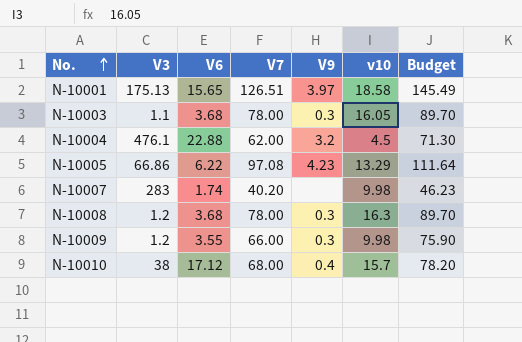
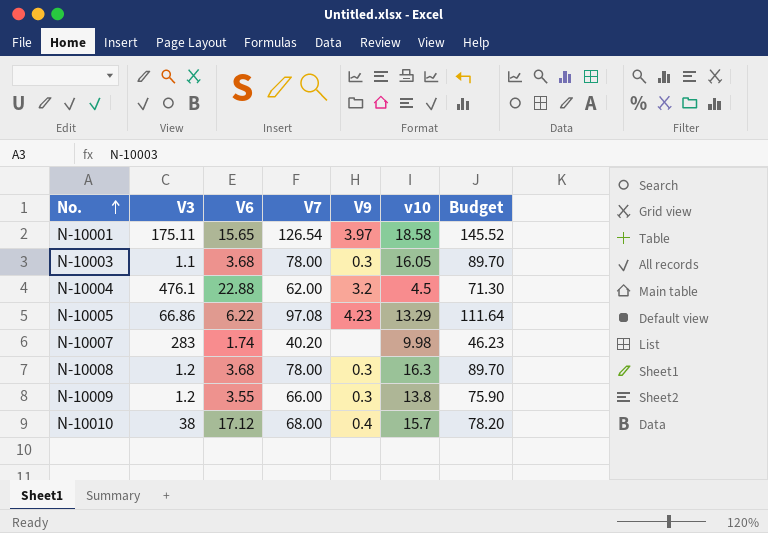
N-10001 | V3: 175.13 -> 175.11
N-10001 | V7: 126.51 -> 126.54
N-10001 | Budget: 145.49 -> 145.52
N-10009 | v10: 9.98 -> 13.8

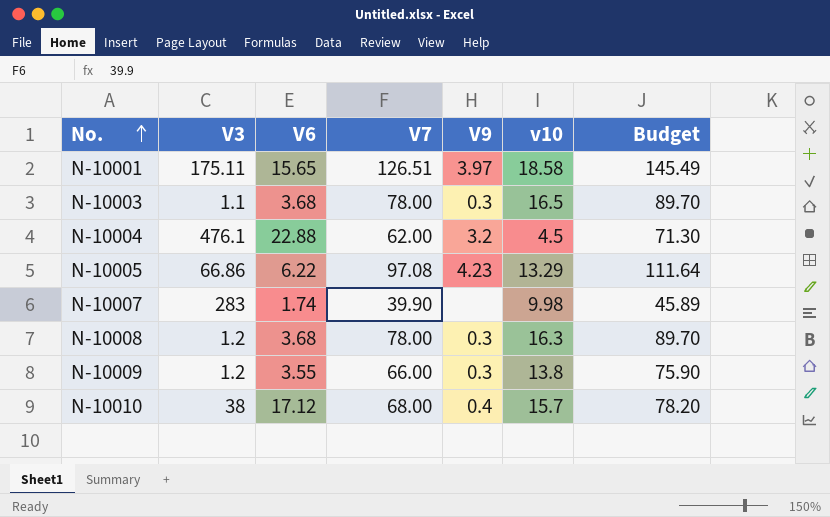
N-10001 | V7: 126.54 -> 126.51
N-10001 | Budget: 145.52 -> 145.49
N-10003 | v10: 16.05 -> 16.5
N-10007 | V7: 40.20 -> 39.90
N-10007 | Budget: 46.23 -> 45.89

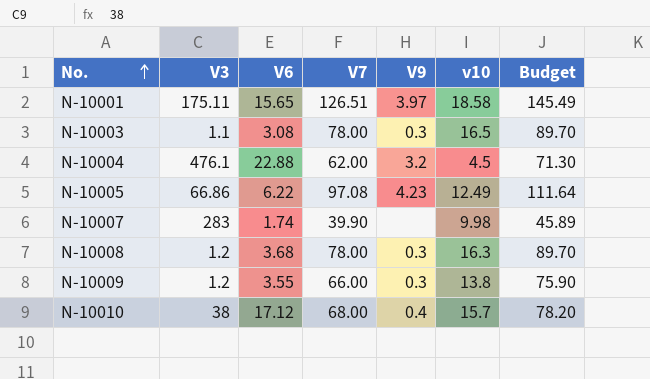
N-10003 | V6: 3.68 -> 3.08
N-10005 | v10: 13.29 -> 12.49

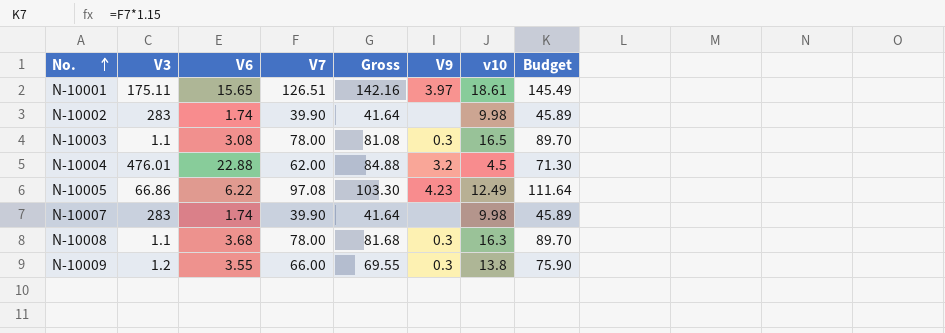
column Gross | formula: none -> [V6] + [V7]
row N-10010: 38 | 17.12 | 68.00 | 0.4 | 15.7 | 78.20 -> none
N-10001 | v10: 18.58 -> 18.61
row N-10002: none -> 283 | 1.74 | 39.90 | 41.64 | none | 9.98 | 45.89
N-10004 | V3: 476.1 -> 476.01
N-10008 | V3: 1.2 -> 1.1

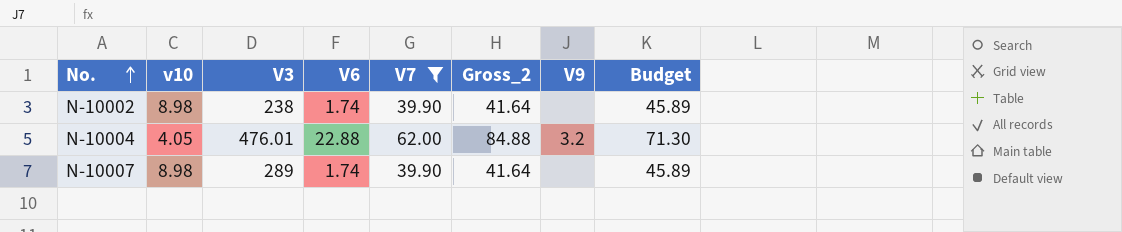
filter: none -> V7 <= 62.00
column v10 | position: 7 -> 2
column name: Gross -> Gross_2
N-10002 | v10: 9.98 -> 8.98
N-10002 | V3: 283 -> 238
N-10004 | v10: 4.5 -> 4.05
N-10007 | v10: 9.98 -> 8.98
N-10007 | V3: 283 -> 289

